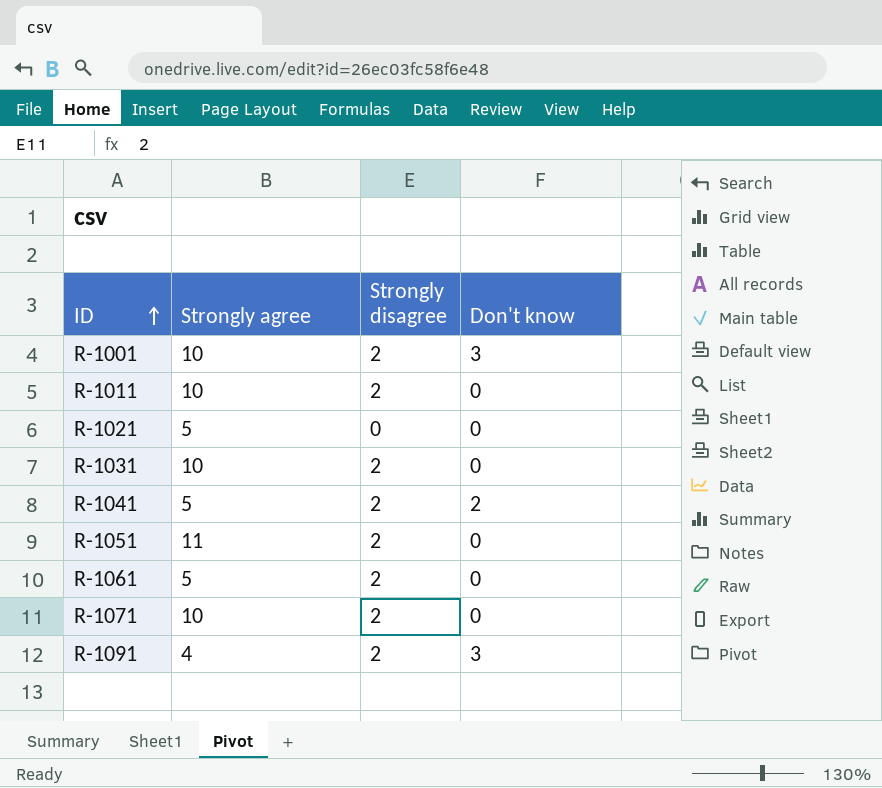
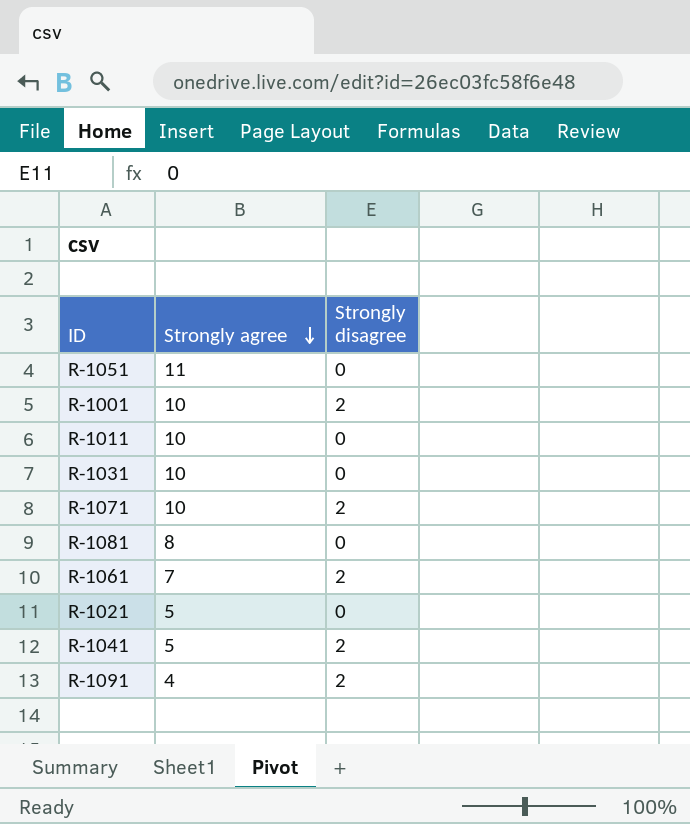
row order: ID ascending -> Strongly agree descending
column Don't know | position: 4 -> none
R-1051 | Strongly disagree: 2 -> 0
R-1011 | Strongly disagree: 2 -> 0
R-1031 | Strongly disagree: 2 -> 0
row R-1081: none -> 8 | 0
R-1061 | Strongly agree: 5 -> 7

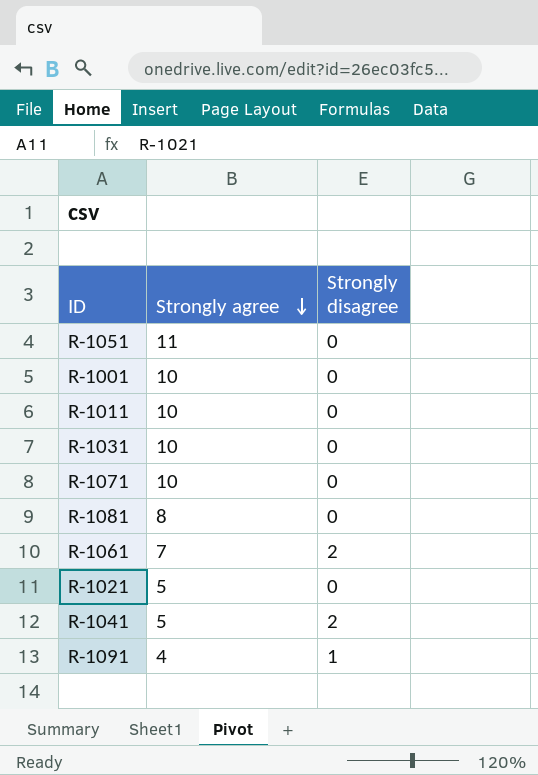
R-1001 | Strongly disagree: 2 -> 0
R-1071 | Strongly disagree: 2 -> 0
R-1091 | Strongly disagree: 2 -> 1

